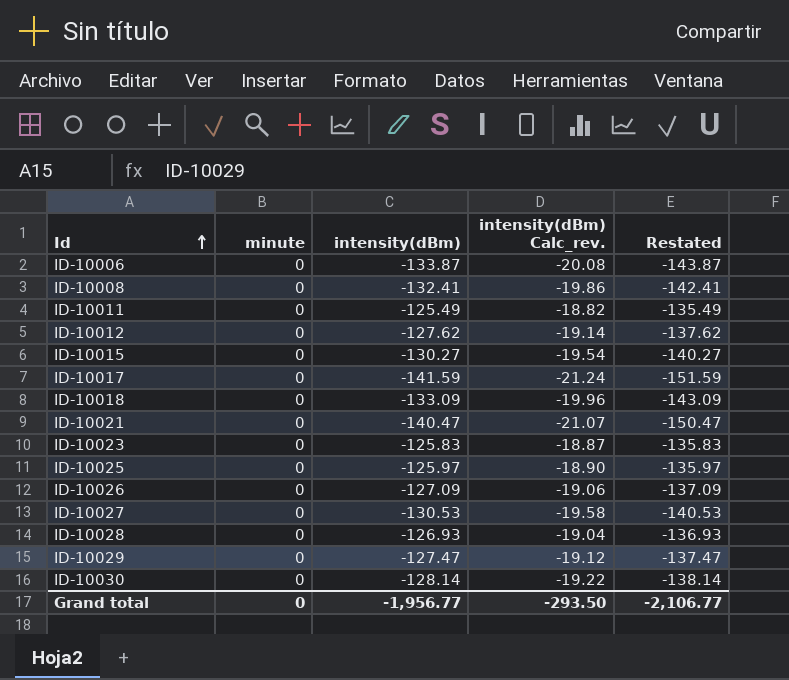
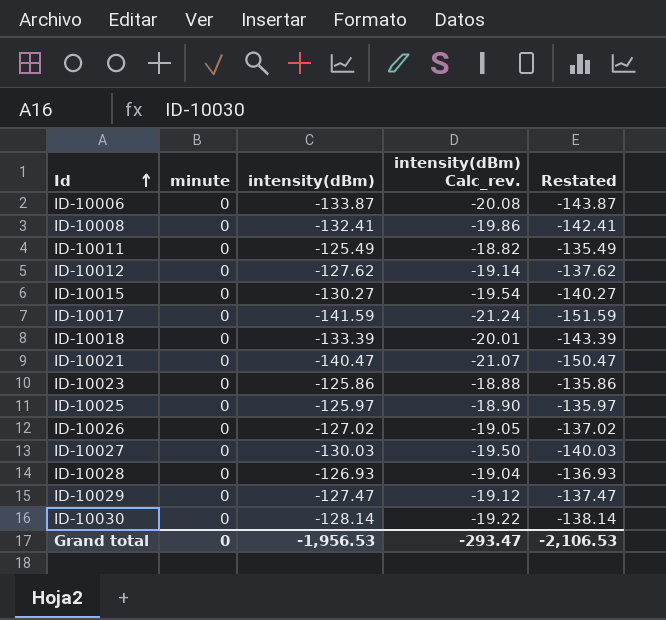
ID-10018 | intensity(dBm): -133.09 -> -133.39
ID-10018 | intensity(dBm) Calc_rev.: -19.96 -> -20.01
ID-10018 | Restated: -143.09 -> -143.39
ID-10023 | intensity(dBm): -125.83 -> -125.86
ID-10023 | intensity(dBm) Calc_rev.: -18.87 -> -18.88
ID-10023 | Restated: -135.83 -> -135.86
ID-10026 | intensity(dBm): -127.09 -> -127.02
ID-10026 | intensity(dBm) Calc_rev.: -19.06 -> -19.05
ID-10026 | Restated: -137.09 -> -137.02
ID-10027 | intensity(dBm): -130.53 -> -130.03
ID-10027 | intensity(dBm) Calc_rev.: -19.58 -> -19.50
ID-10027 | Restated: -140.53 -> -140.03
Grand total | intensity(dBm): -1,956.77 -> -1,956.53
Grand total | intensity(dBm) Calc_rev.: -293.50 -> -293.47
Grand total | Restated: -2,106.77 -> -2,106.53

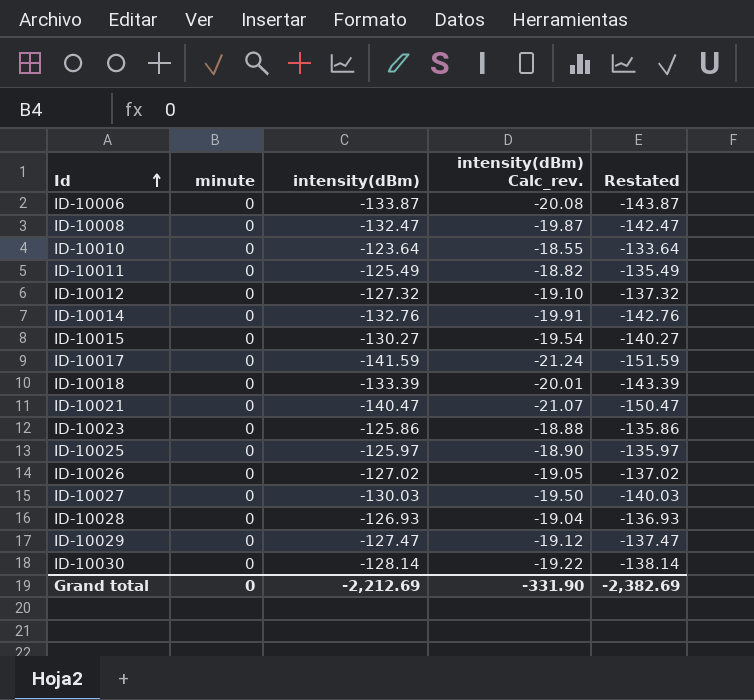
ID-10008 | intensity(dBm): -132.41 -> -132.47
ID-10008 | intensity(dBm) Calc_rev.: -19.86 -> -19.87
ID-10008 | Restated: -142.41 -> -142.47
row ID-10010: none -> 0 | -123.64 | -18.55 | -133.64
ID-10012 | intensity(dBm): -127.62 -> -127.32
ID-10012 | intensity(dBm) Calc_rev.: -19.14 -> -19.10
ID-10012 | Restated: -137.62 -> -137.32
row ID-10014: none -> 0 | -132.76 | -19.91 | -142.76
Grand total | intensity(dBm): -1,956.53 -> -2,212.69
Grand total | intensity(dBm) Calc_rev.: -293.47 -> -331.90
Grand total | Restated: -2,106.53 -> -2,382.69

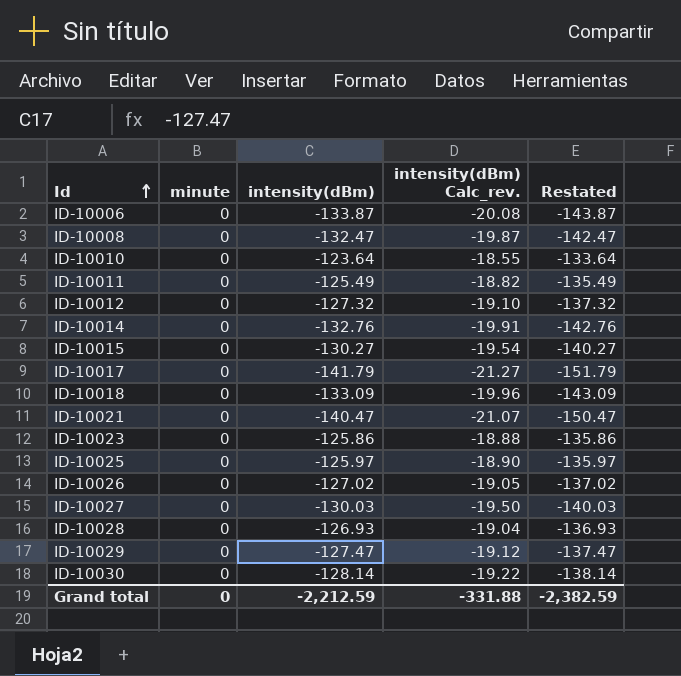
ID-10017 | intensity(dBm): -141.59 -> -141.79
ID-10017 | intensity(dBm) Calc_rev.: -21.24 -> -21.27
ID-10017 | Restated: -151.59 -> -151.79
ID-10018 | intensity(dBm): -133.39 -> -133.09
ID-10018 | intensity(dBm) Calc_rev.: -20.01 -> -19.96
ID-10018 | Restated: -143.39 -> -143.09
Grand total | intensity(dBm): -2,212.69 -> -2,212.59
Grand total | intensity(dBm) Calc_rev.: -331.90 -> -331.88
Grand total | Restated: -2,382.69 -> -2,382.59

